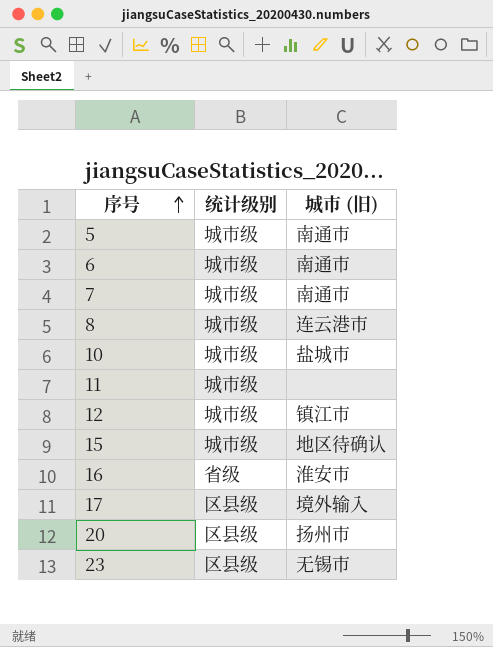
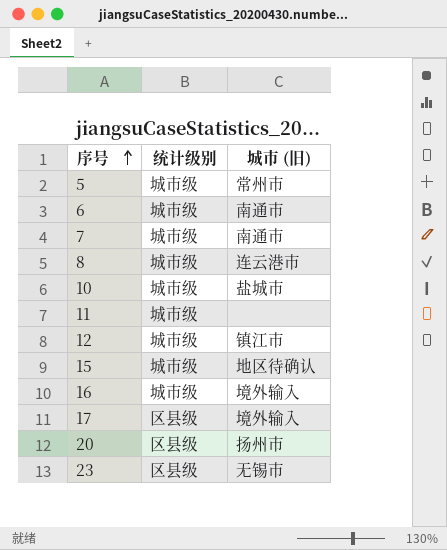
5 | 城市 (旧): 南通市 -> 常州市
16 | 统计级别: 省级 -> 城市级
16 | 城市 (旧): 淮安市 -> 境外输入

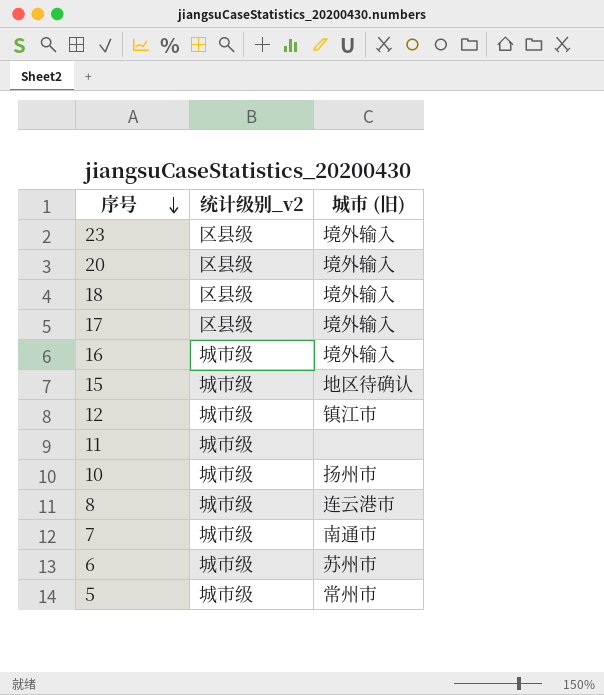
row order: 序号 ascending -> 序号 descending
column name: 统计级别 -> 统计级别_v2
23 | 城市 (旧): 无锡市 -> 境外输入
20 | 城市 (旧): 扬州市 -> 境外输入
row 18: none -> 区县级 | 境外输入
10 | 城市 (旧): 盐城市 -> 扬州市
6 | 城市 (旧): 南通市 -> 苏州市

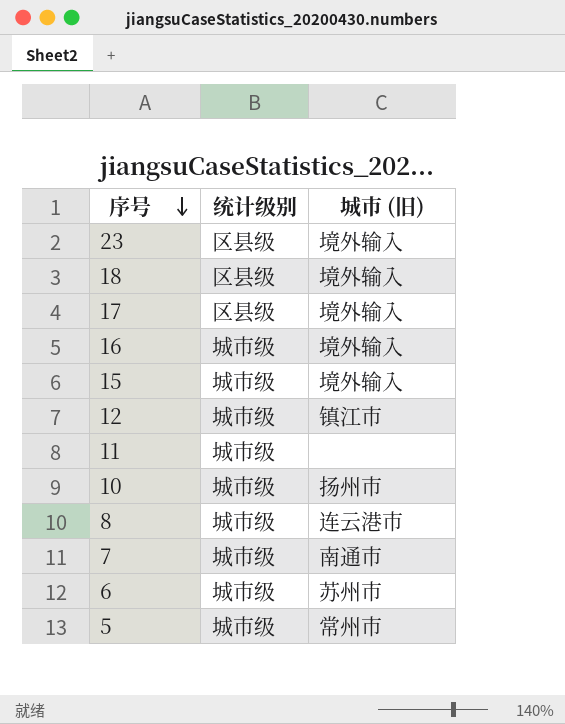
column name: 统计级别_v2 -> 统计级别
row 20: 区县级 | 境外输入 -> none
15 | 城市 (旧): 地区待确认 -> 境外输入

